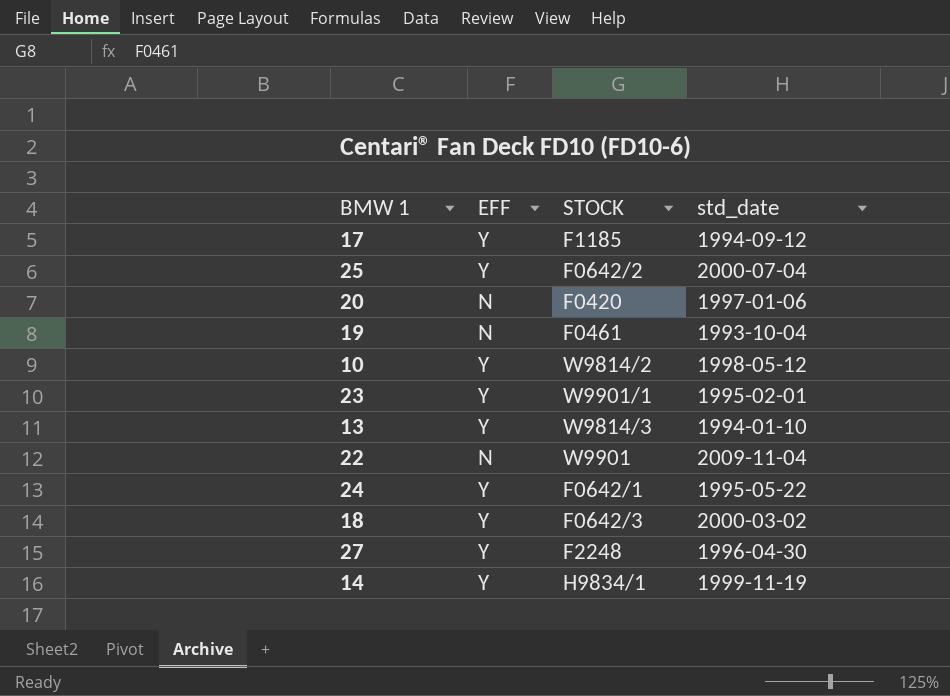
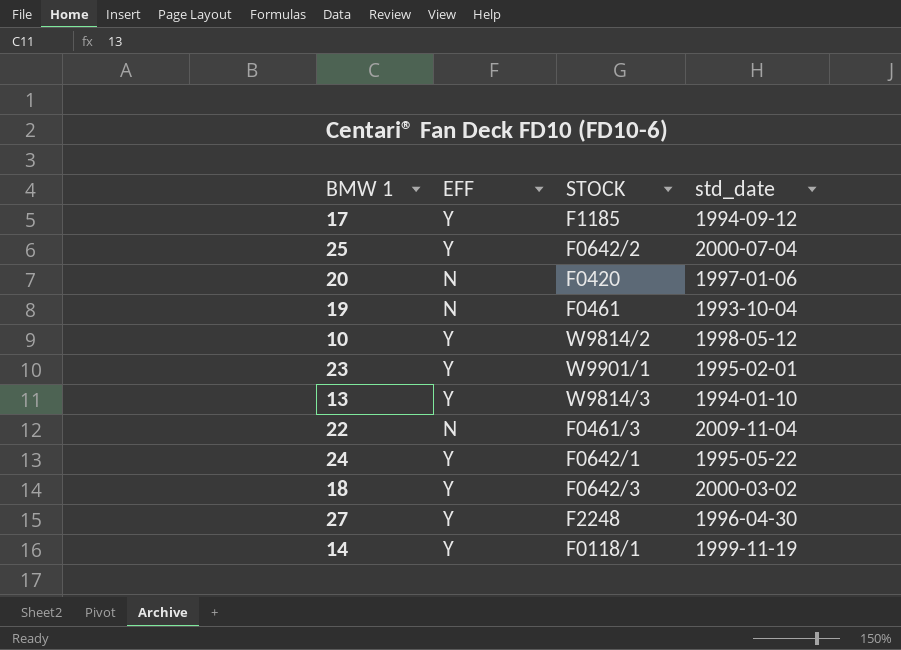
22 | STOCK: W9901 -> F0461/3
14 | STOCK: H9834/1 -> F0118/1

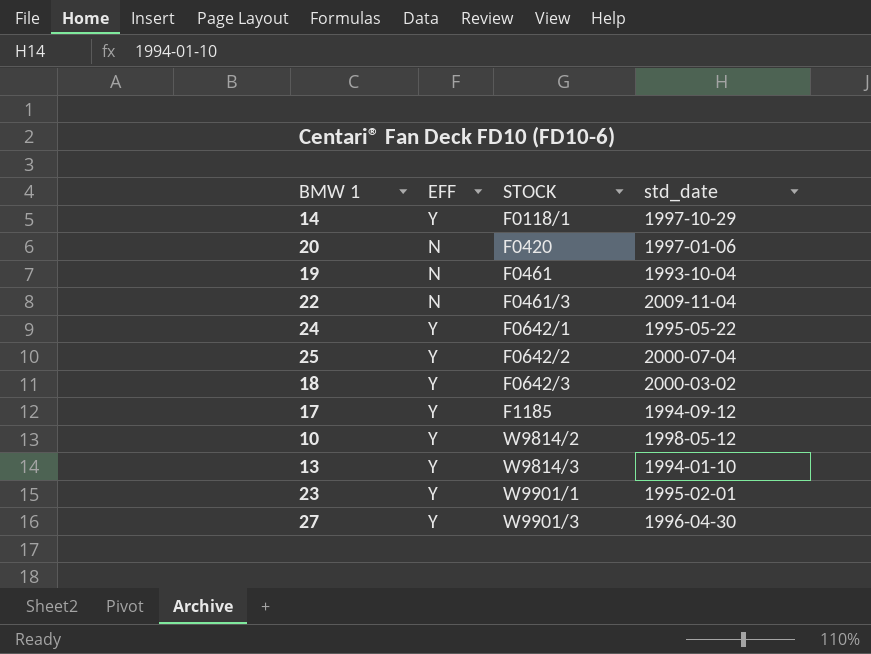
row order: none -> STOCK ascending
14 | std_date: 1999-11-19 -> 1997-10-29
27 | STOCK: F2248 -> W9901/3

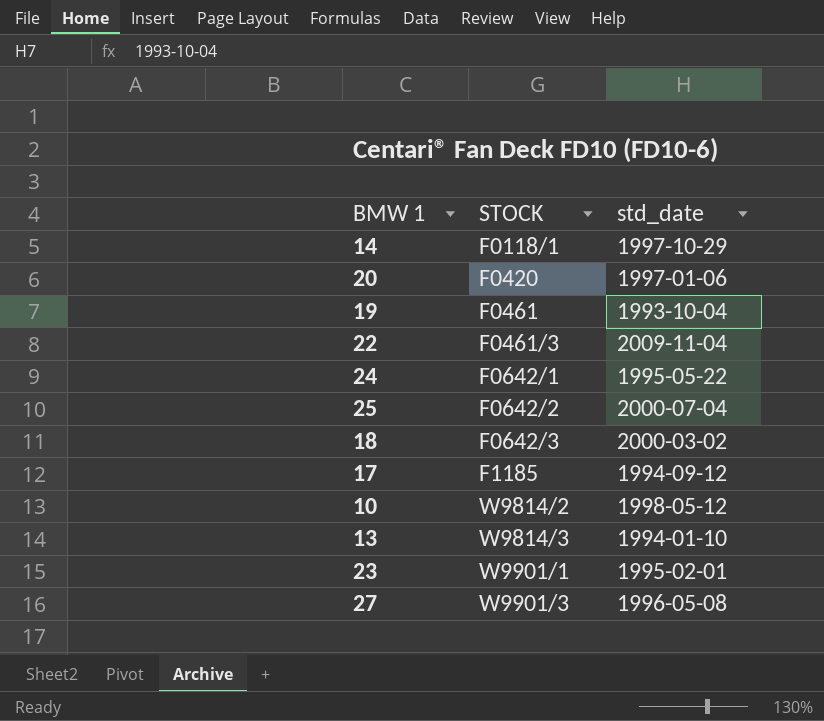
column EFF | position: 2 -> none
27 | std_date: 1996-04-30 -> 1996-05-08

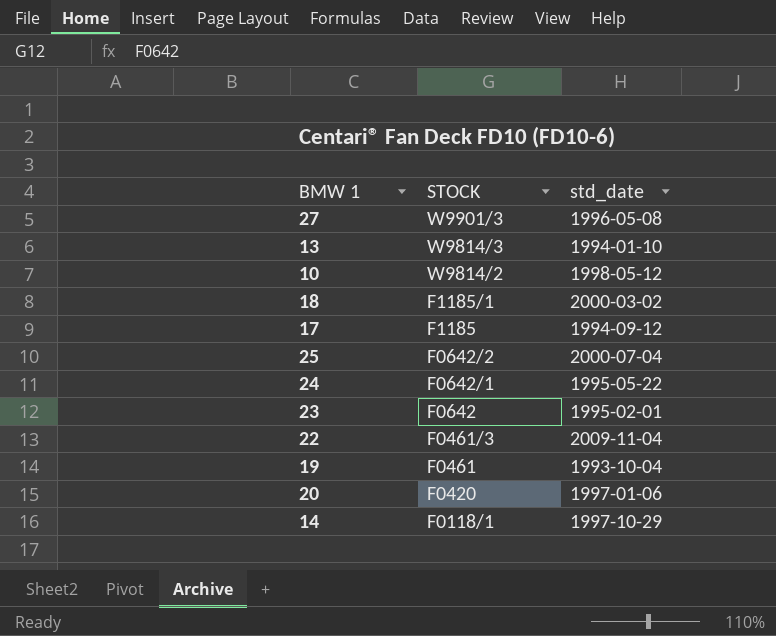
row order: STOCK ascending -> STOCK descending
18 | STOCK: F0642/3 -> F1185/1
23 | STOCK: W9901/1 -> F0642

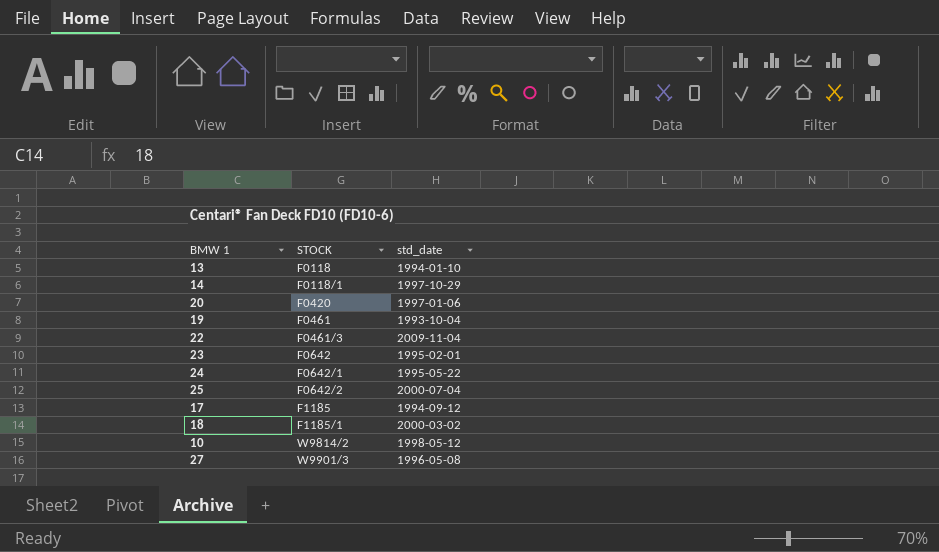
row order: STOCK descending -> STOCK ascending
13 | STOCK: W9814/3 -> F0118

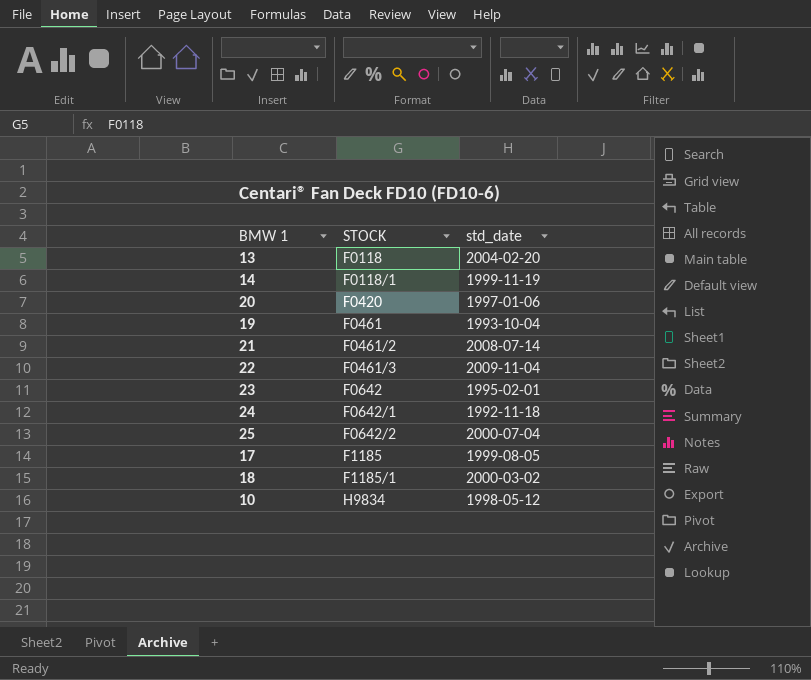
row 27: W9901/3 | 1996-05-08 -> none
13 | std_date: 1994-01-10 -> 2004-02-20
14 | std_date: 1997-10-29 -> 1999-11-19
row 21: none -> F0461/2 | 2008-07-14
24 | std_date: 1995-05-22 -> 1992-11-18
17 | std_date: 1994-09-12 -> 1999-08-05
10 | STOCK: W9814/2 -> H9834

